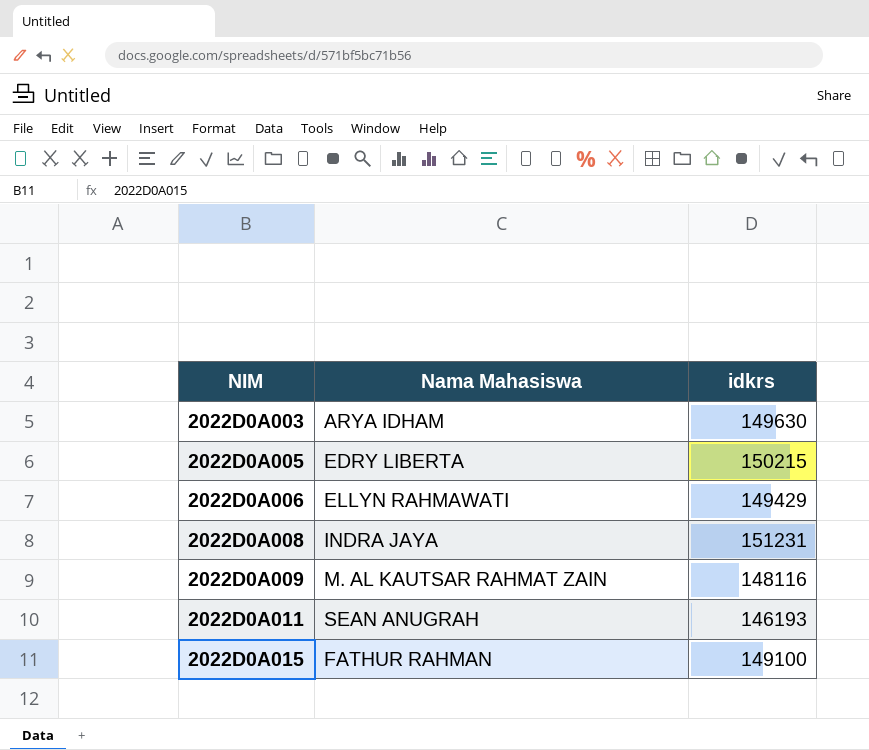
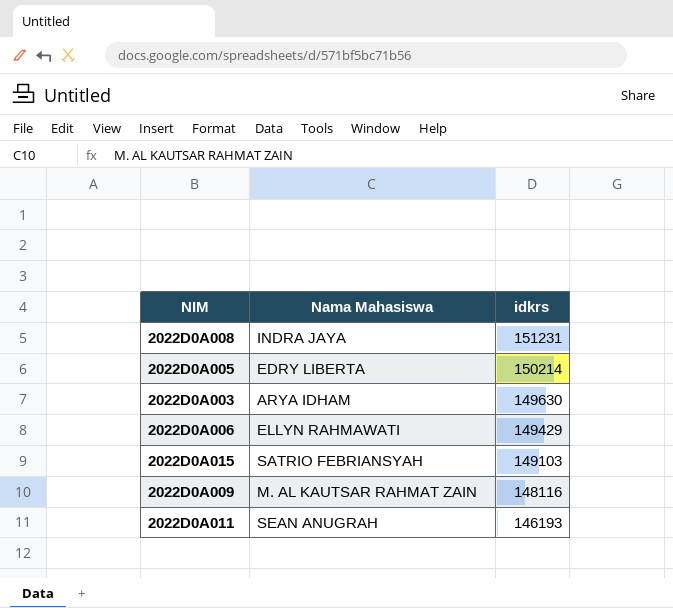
row order: NIM ascending -> idkrs descending
2022D0A005 | idkrs: 150215 -> 150214
2022D0A015 | Nama Mahasiswa: FATHUR RAHMAN -> SATRIO FEBRIANSYAH
2022D0A015 | idkrs: 149100 -> 149103

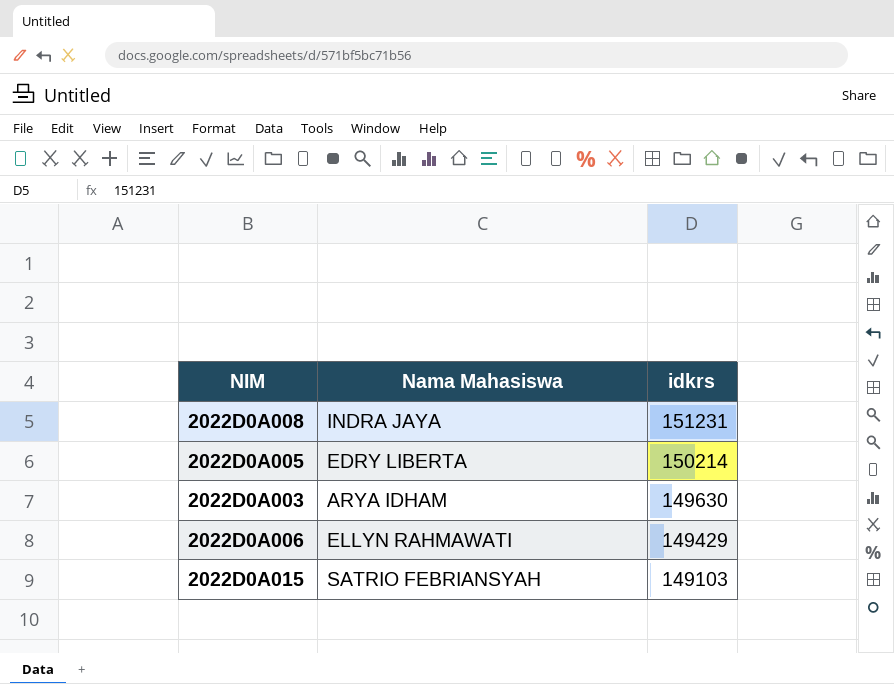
row 2022D0A009: M. AL KAUTSAR RAHMAT ZAIN | 148116 -> none
row 2022D0A011: SEAN ANUGRAH | 146193 -> none

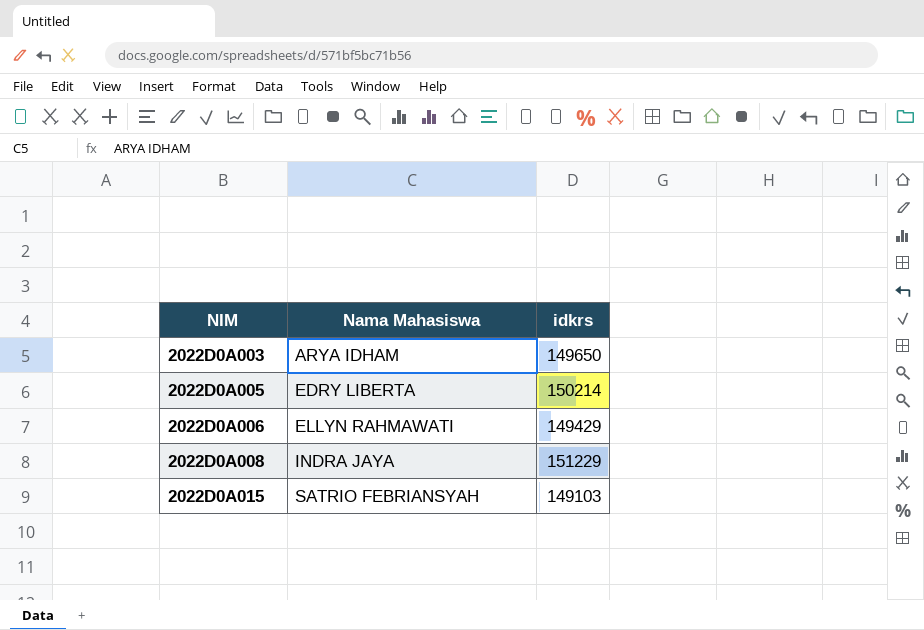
row order: idkrs descending -> NIM ascending
2022D0A003 | idkrs: 149630 -> 149650
2022D0A008 | idkrs: 151231 -> 151229

